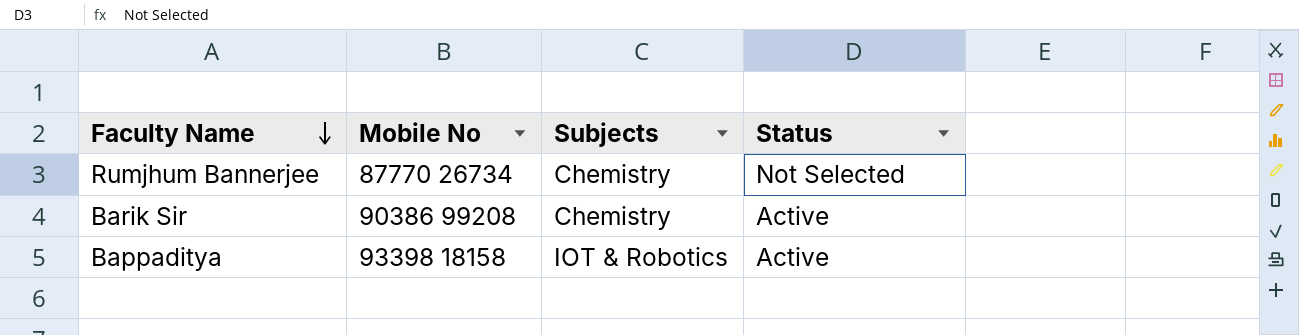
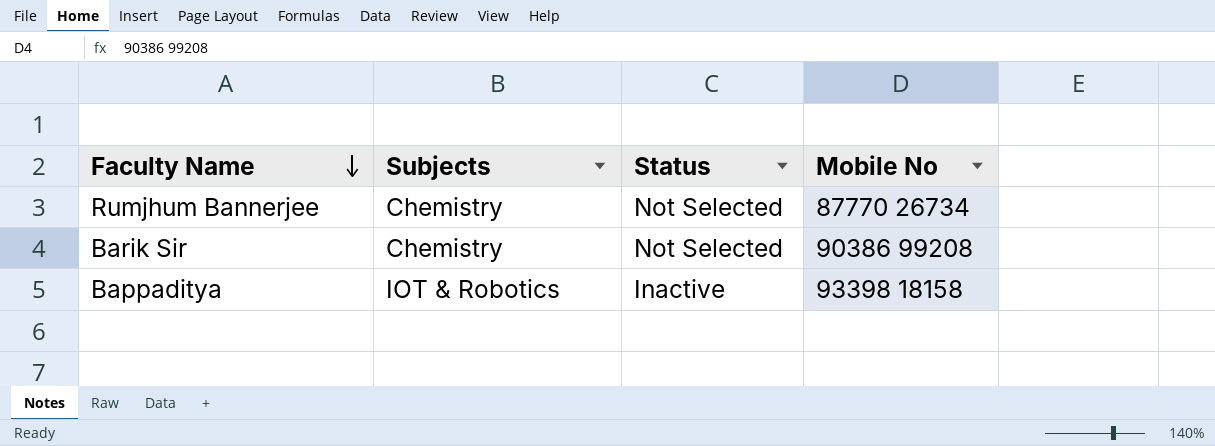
column Mobile No | position: 2 -> 4
Barik Sir | Status: Active -> Not Selected
Bappaditya | Status: Active -> Inactive

